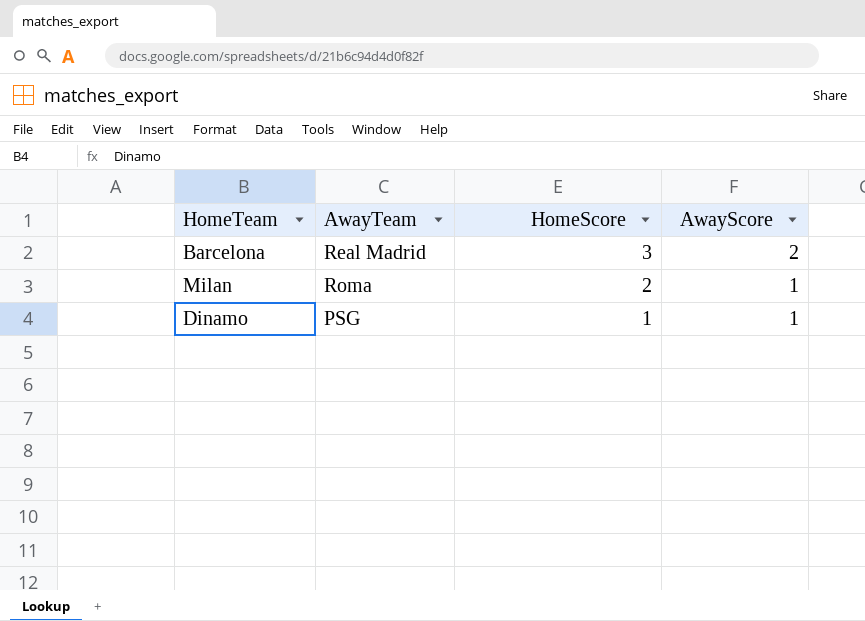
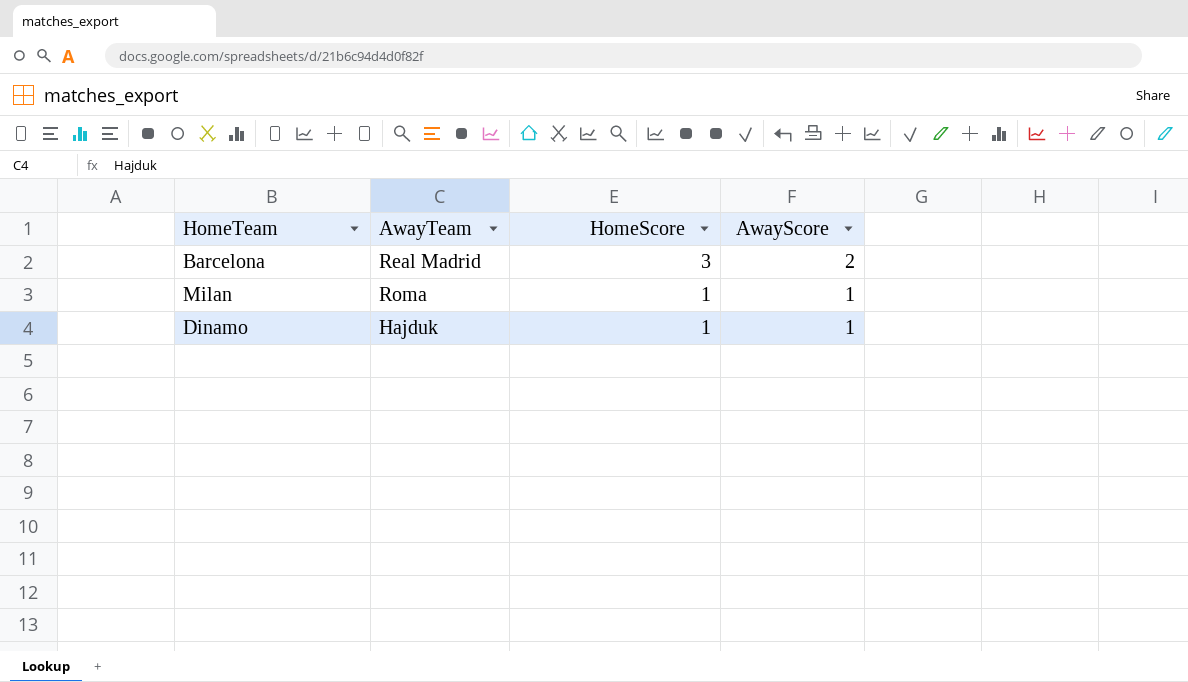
Milan | HomeScore: 2 -> 1
Dinamo | AwayTeam: PSG -> Hajduk

